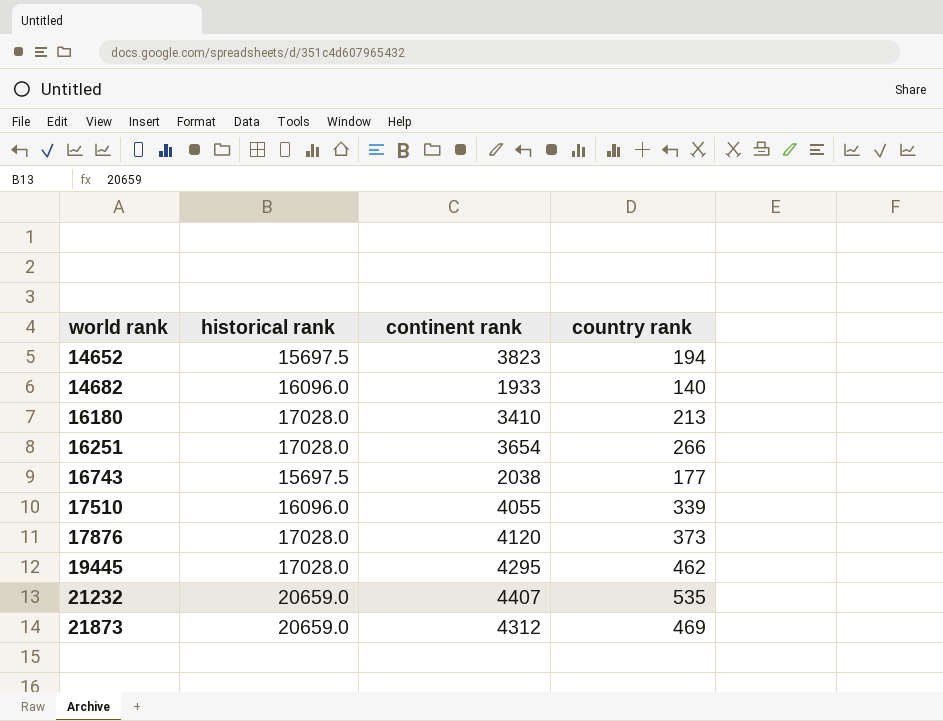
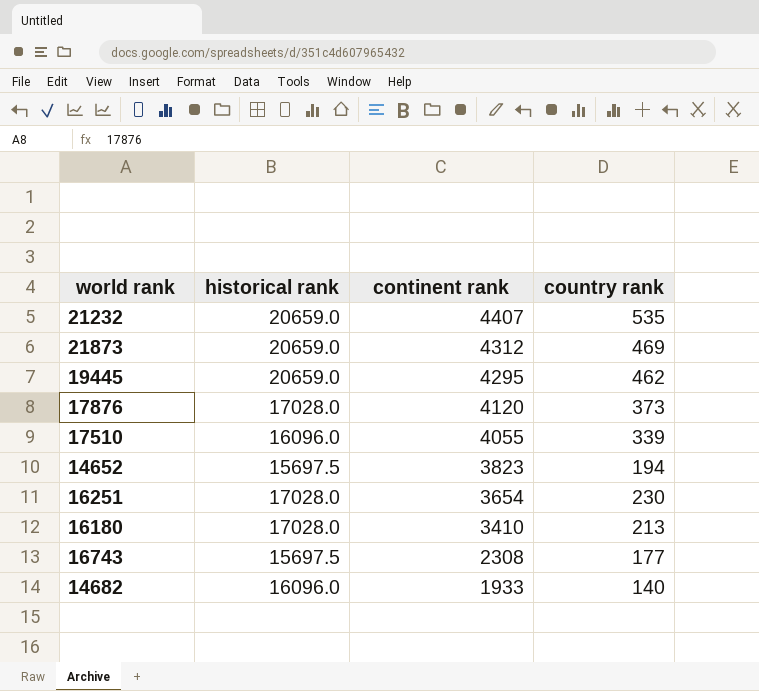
row order: world rank ascending -> continent rank descending
19445 | historical rank: 17028.0 -> 20659.0
16251 | country rank: 266 -> 230
16743 | continent rank: 2038 -> 2308

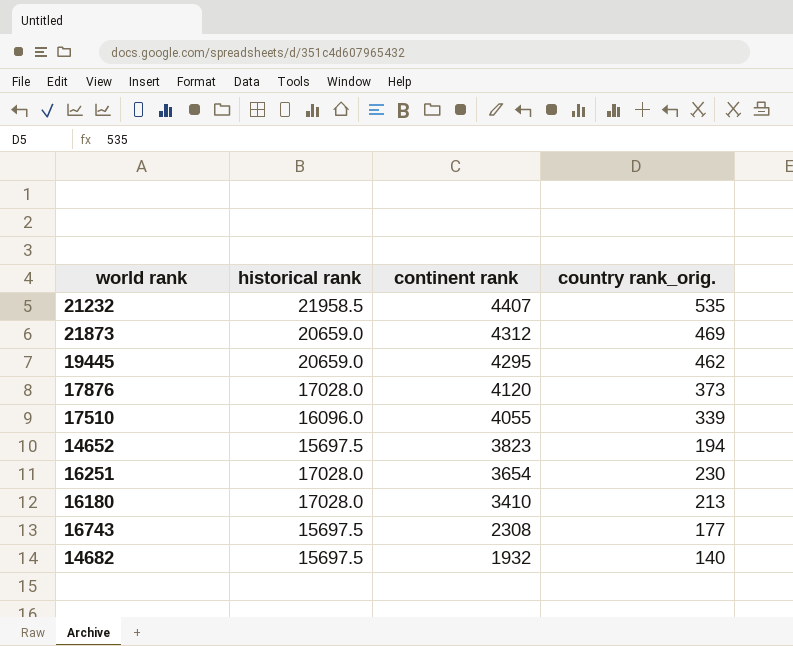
column name: country rank -> country rank_orig.
21232 | historical rank: 20659.0 -> 21958.5
14682 | historical rank: 16096.0 -> 15697.5
14682 | continent rank: 1933 -> 1932

